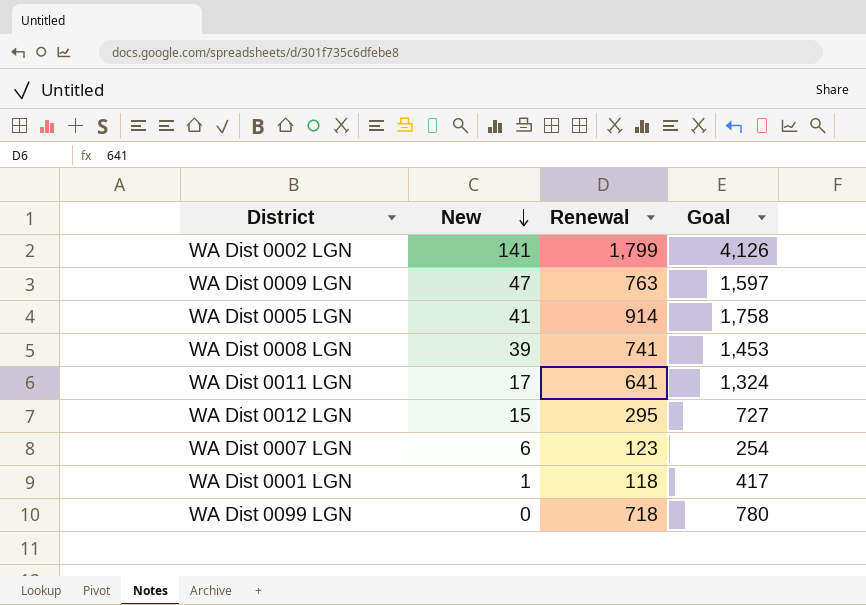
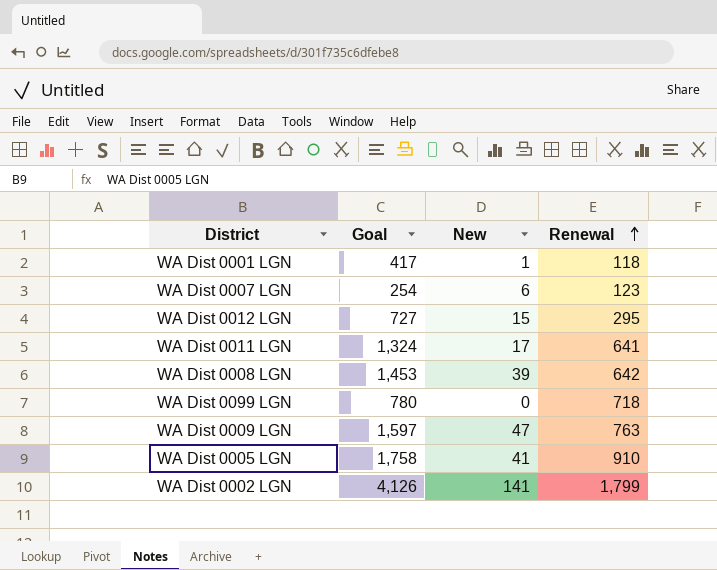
row order: New descending -> Renewal ascending
column Goal | position: 4 -> 2
WA Dist 0008 LGN | Renewal: 741 -> 642
WA Dist 0005 LGN | Renewal: 914 -> 910

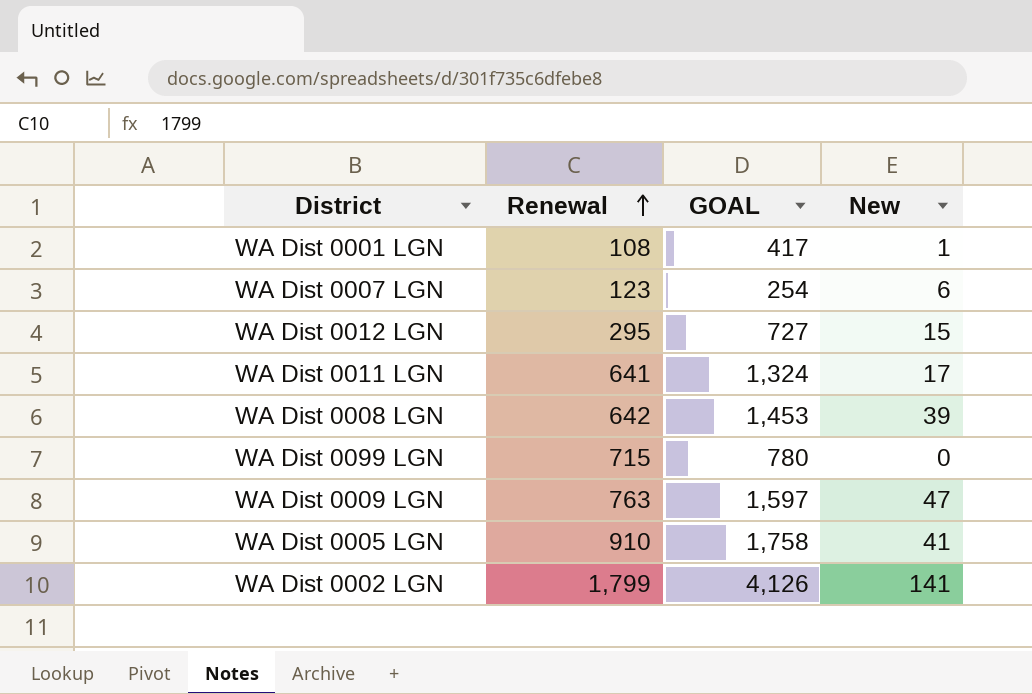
column Renewal | position: 4 -> 2
column name: Goal -> GOAL
WA Dist 0001 LGN | Renewal: 118 -> 108
WA Dist 0099 LGN | Renewal: 718 -> 715

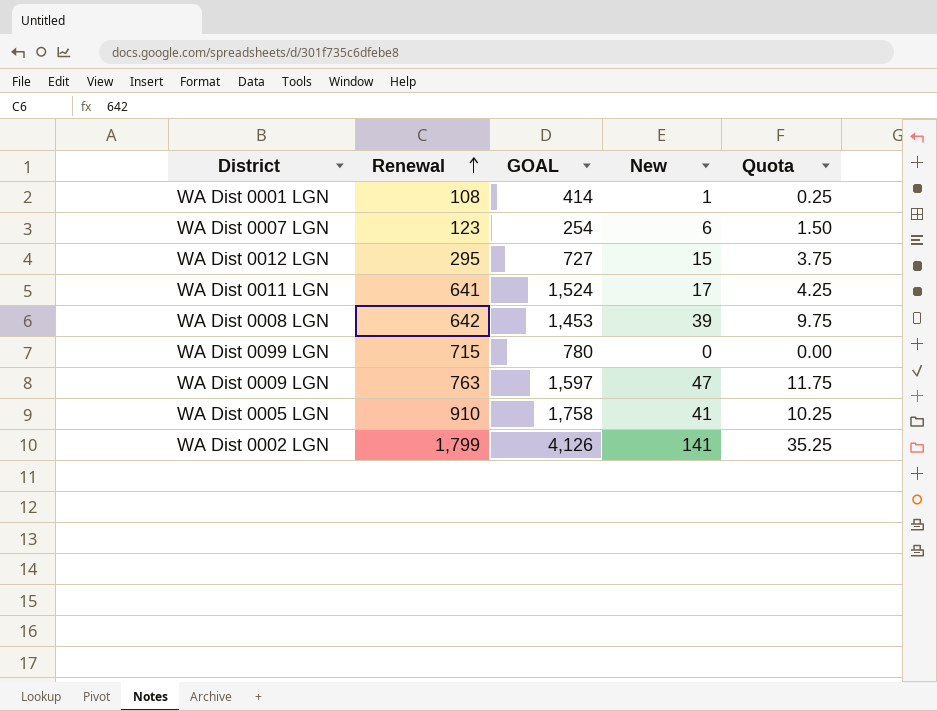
column Quota | formula: none -> [New] * 0.25
WA Dist 0001 LGN | GOAL: 417 -> 414
WA Dist 0011 LGN | GOAL: 1,324 -> 1,524

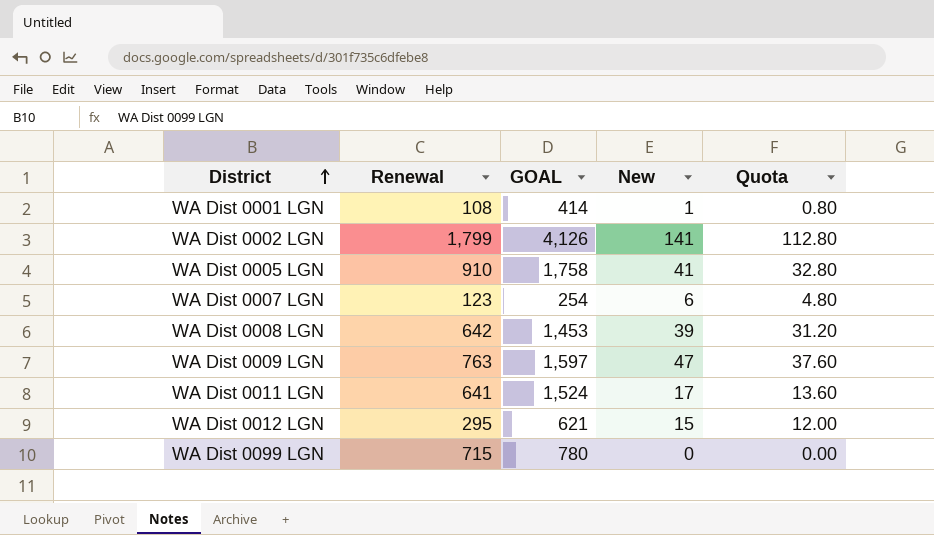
row order: Renewal ascending -> District ascending
column Quota | formula: [New] * 0.25 -> [New] * 0.8
WA Dist 0012 LGN | GOAL: 727 -> 621

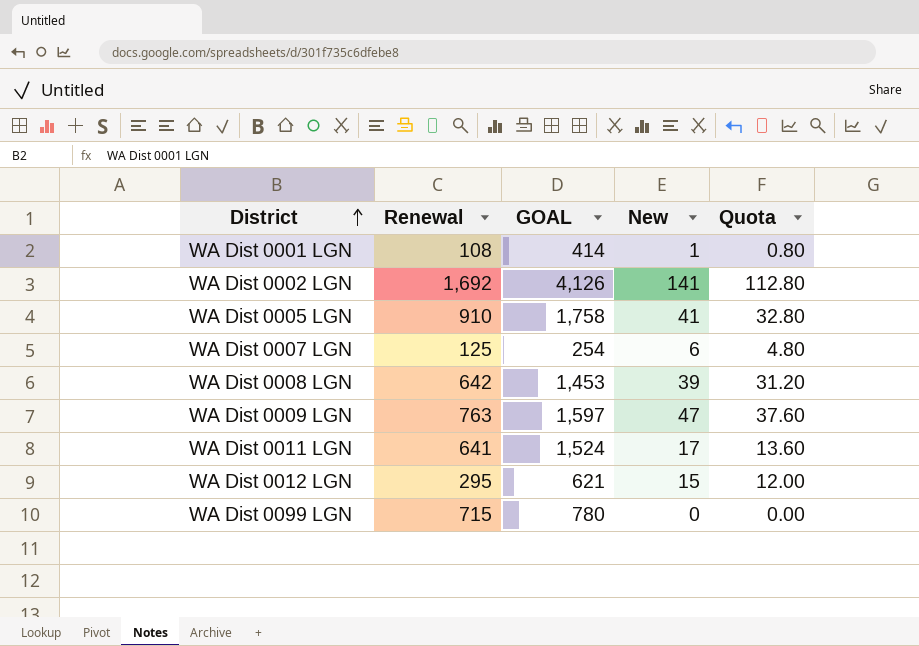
WA Dist 0002 LGN | Renewal: 1,799 -> 1,692
WA Dist 0007 LGN | Renewal: 123 -> 125

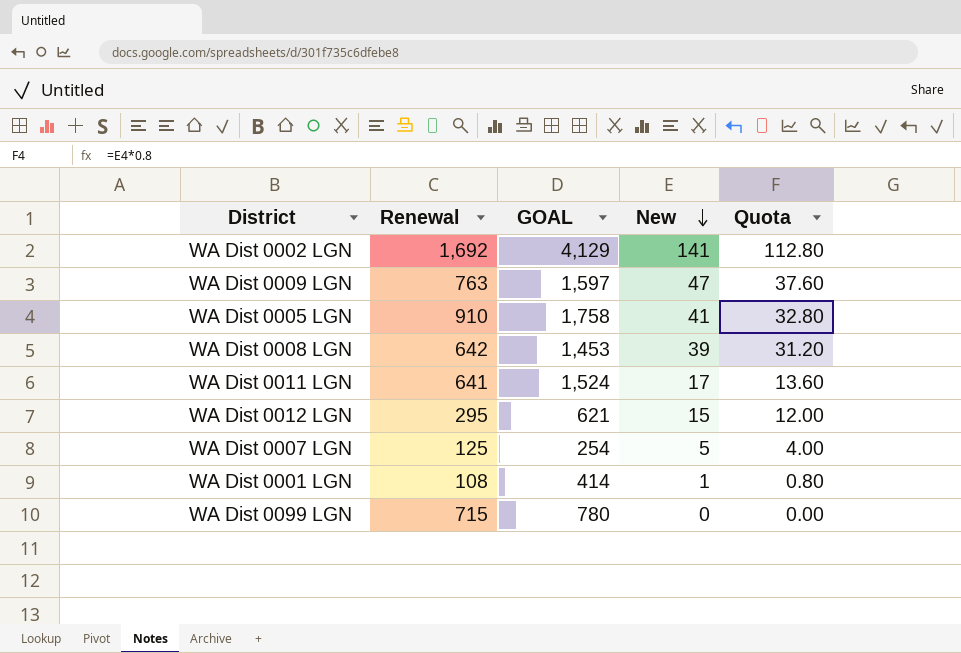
row order: District ascending -> New descending
WA Dist 0002 LGN | GOAL: 4,126 -> 4,129
WA Dist 0007 LGN | New: 6 -> 5
WA Dist 0007 LGN | Quota: 4.80 -> 4.00

